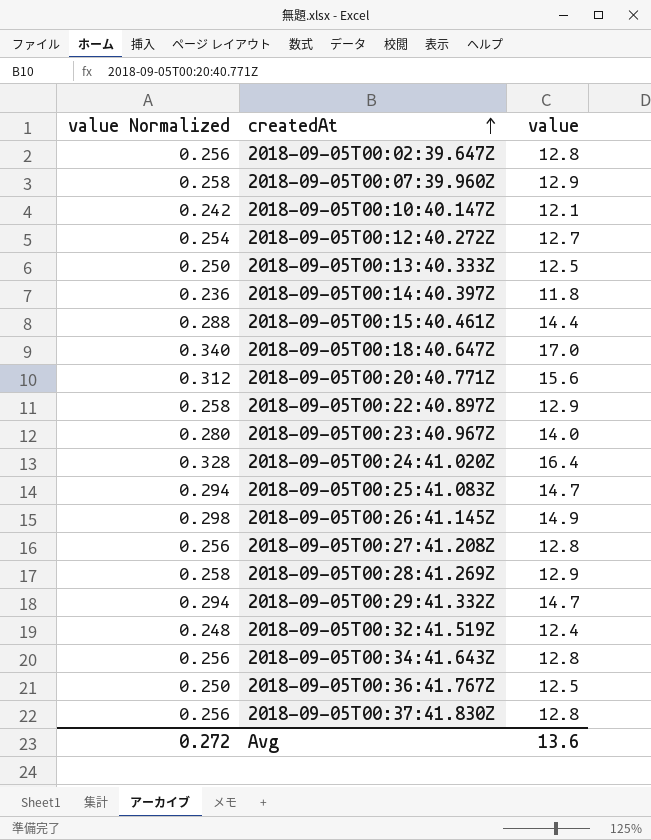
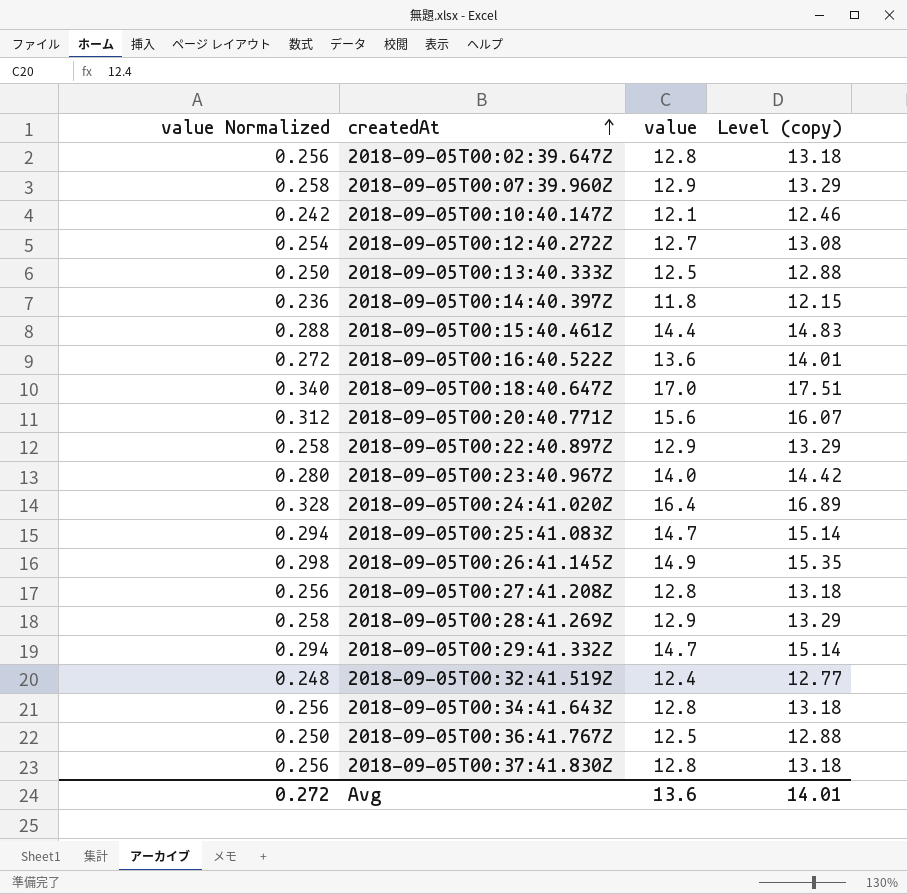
column Level (copy) | formula: none -> [value] * 1.03
row 2018-09-05T00:16:40.522Z: none -> 0.272 | 13.6 | 14.01

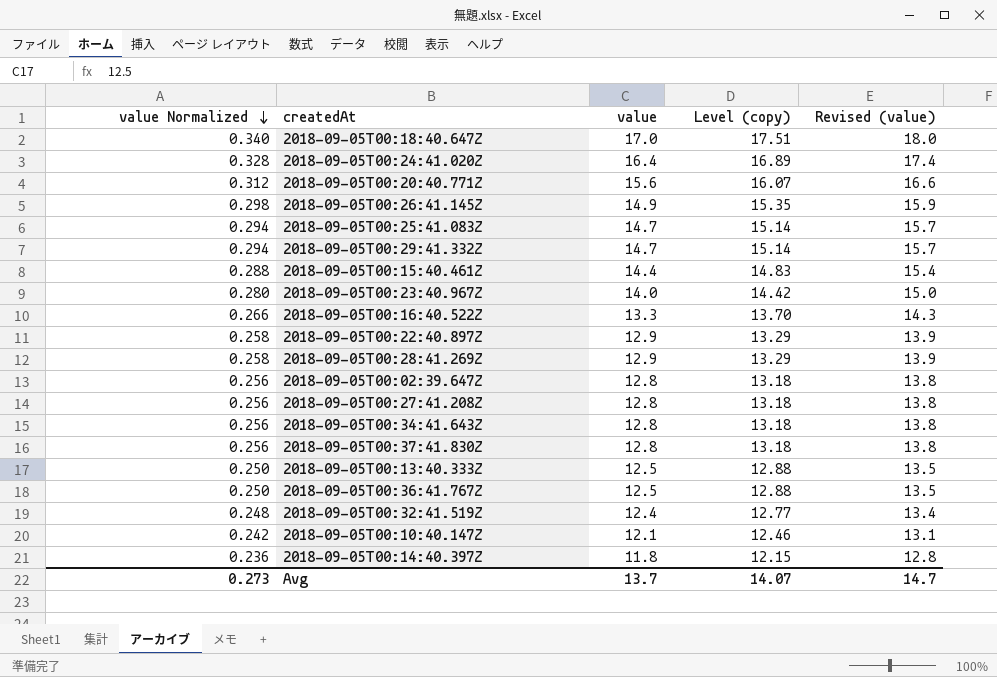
row order: createdAt ascending -> value Normalized descending
column Revised (value) | formula: none -> [value] + 1
row 2018-09-05T00:07:39.960Z: 0.258 | 12.9 | 13.29 -> none
row 2018-09-05T00:12:40.272Z: 0.254 | 12.7 | 13.08 -> none
2018-09-05T00:16:40.522Z | value Normalized: 0.272 -> 0.266
2018-09-05T00:16:40.522Z | value: 13.6 -> 13.3
2018-09-05T00:16:40.522Z | Level (copy): 14.01 -> 13.70
Avg | value Normalized: 0.272 -> 0.273
Avg | value: 13.6 -> 13.7
Avg | Level (copy): 14.01 -> 14.07

